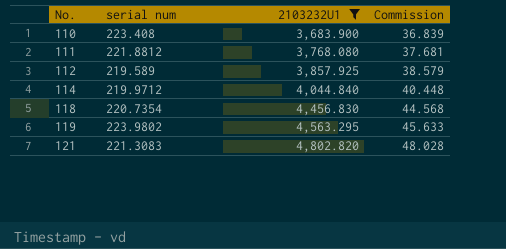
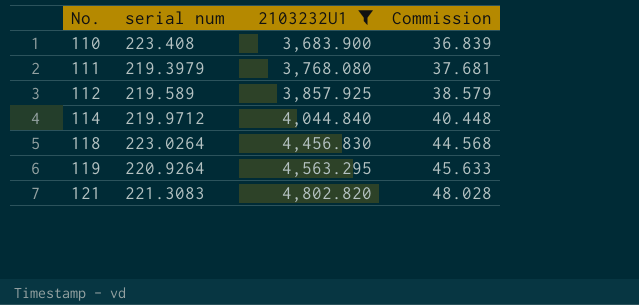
111 | serial num: 221.8812 -> 219.3979
118 | serial num: 220.7354 -> 223.0264
119 | serial num: 223.9802 -> 220.9264

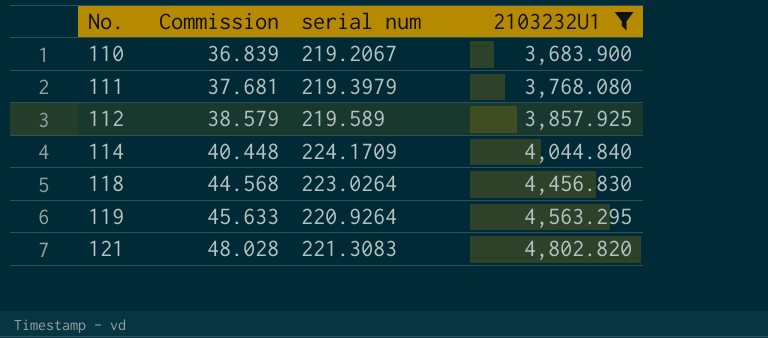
column Commission | position: 4 -> 2
110 | serial num: 223.408 -> 219.2067
114 | serial num: 219.9712 -> 224.1709

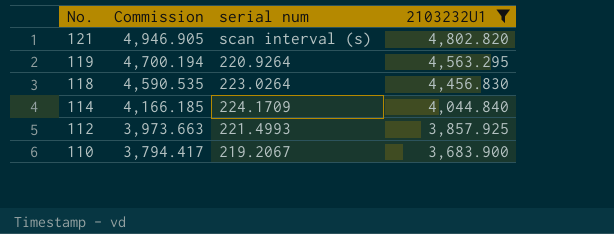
row order: No. ascending -> No. descending
column Commission | formula: [2103232U1] * 0.01 -> [2103232U1] * 1.03
row 111: 37.681 | 219.3979 | 3,768.080 -> none
121 | serial num: 221.3083 -> scan interval (s)
112 | serial num: 219.589 -> 221.4993

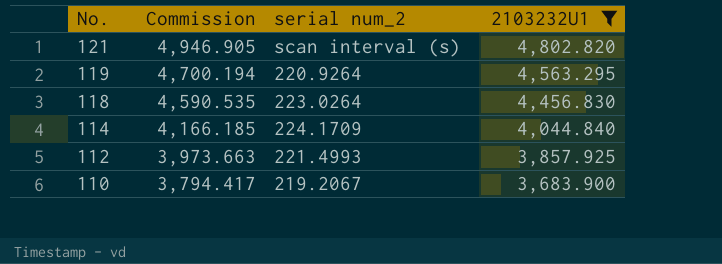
column name: serial num -> serial num_2

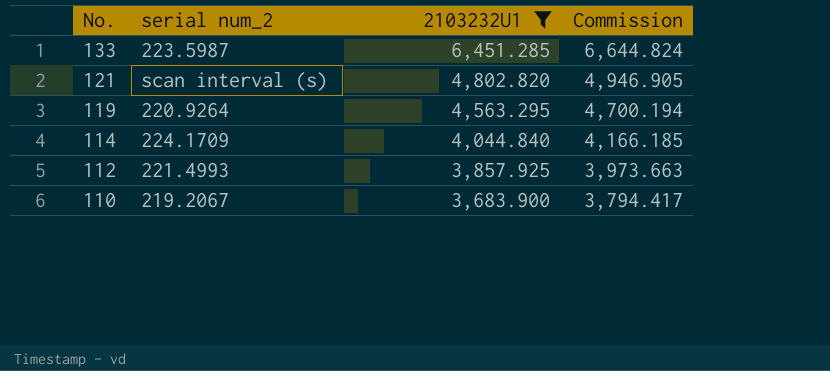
column Commission | position: 2 -> 4
row 118: 4,590.535 | 223.0264 | 4,456.830 -> none
row 133: none -> 223.5987 | 6,451.285 | 6,644.824

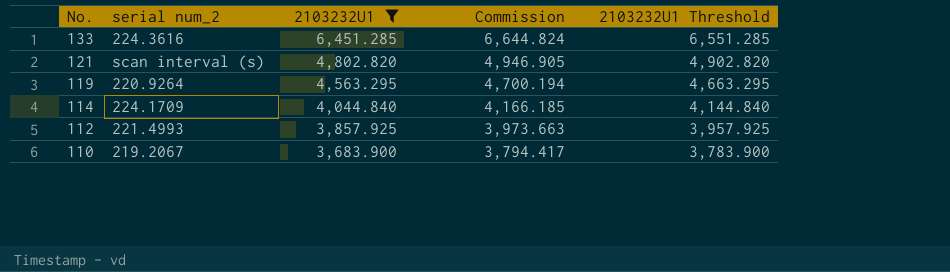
column 2103232U1 Threshold | formula: none -> [2103232U1] + 100
133 | serial num_2: 223.5987 -> 224.3616

